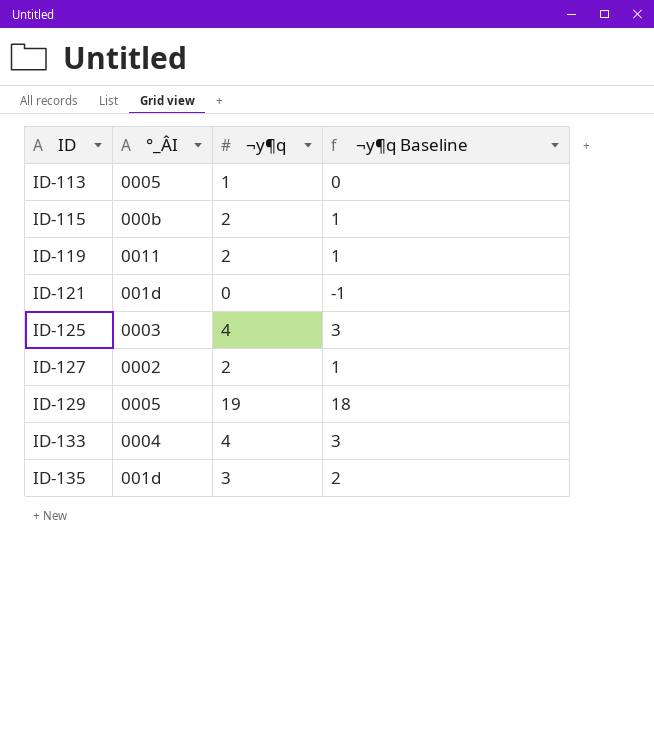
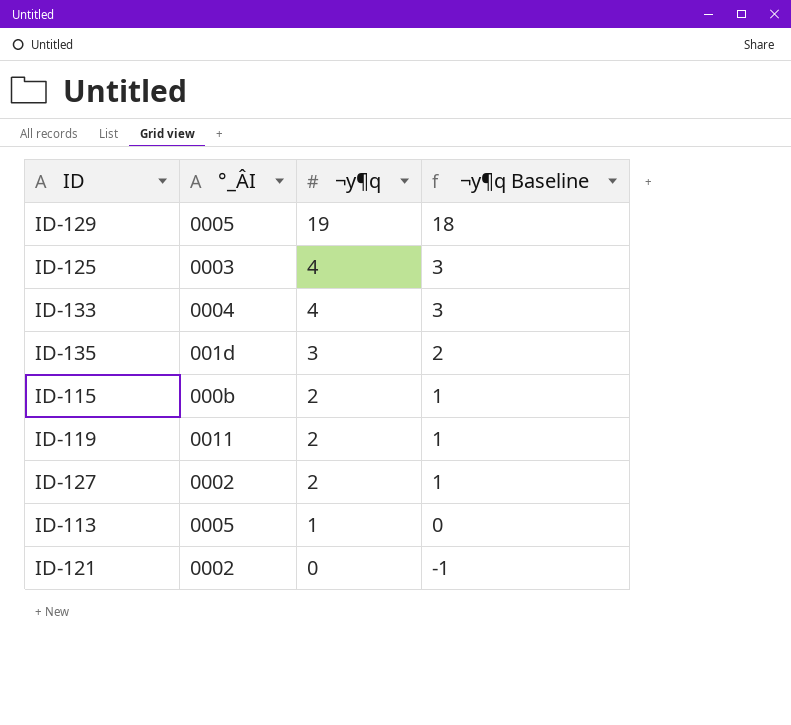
row order: ID ascending -> ¬y¶q descending
ID-121 | °_ÂI: 001d -> 0002

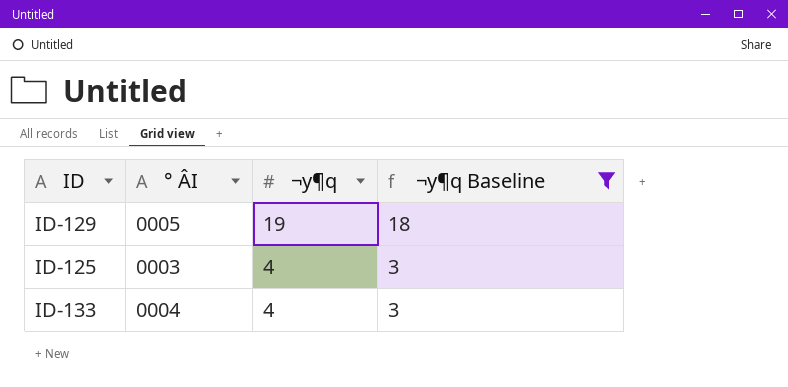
filter: none -> ¬y¶q Baseline >= 3
column name: °_ÂI -> ° ÂI

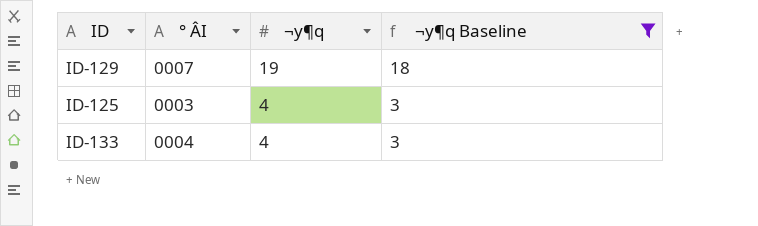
ID-129 | ° ÂI: 0005 -> 0007

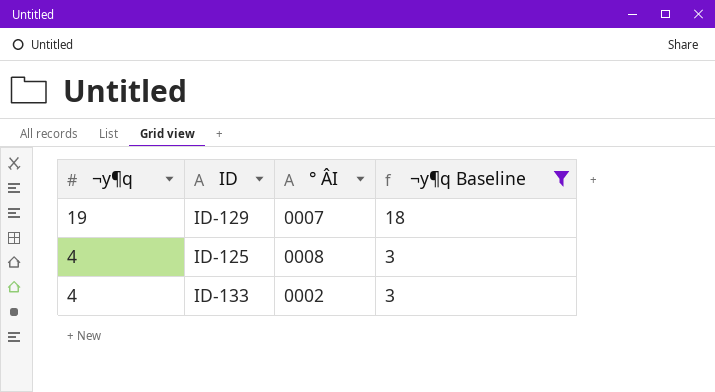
column ¬y¶q | position: 3 -> 1
ID-125 | ° ÂI: 0003 -> 0008
ID-133 | ° ÂI: 0004 -> 0002

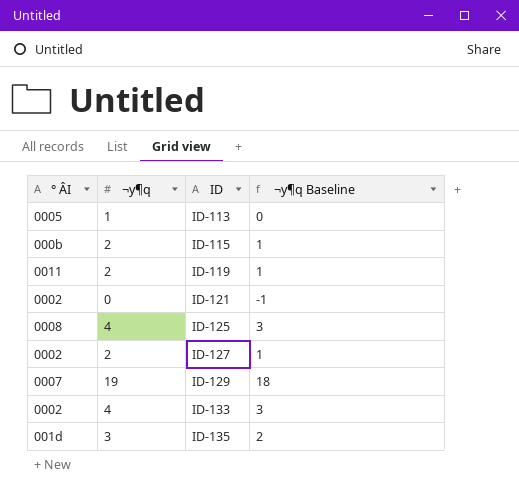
filter: ¬y¶q Baseline >= 3 -> none
row order: ¬y¶q descending -> ID ascending
column ° ÂI | position: 3 -> 1

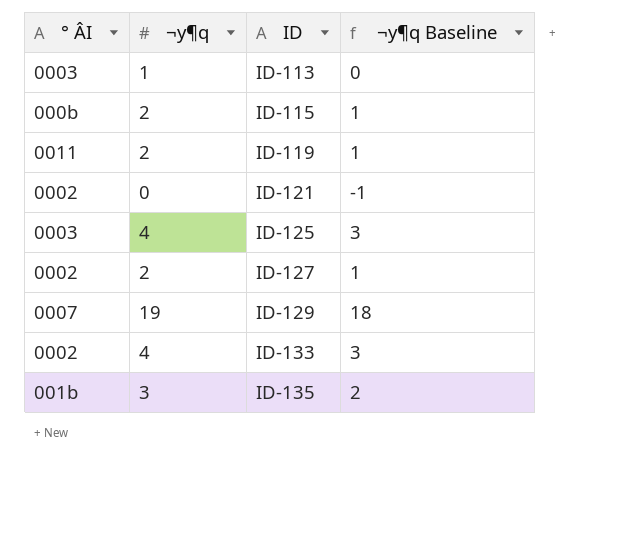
ID-113 | ° ÂI: 0005 -> 0003
ID-125 | ° ÂI: 0008 -> 0003
ID-135 | ° ÂI: 001d -> 001b

